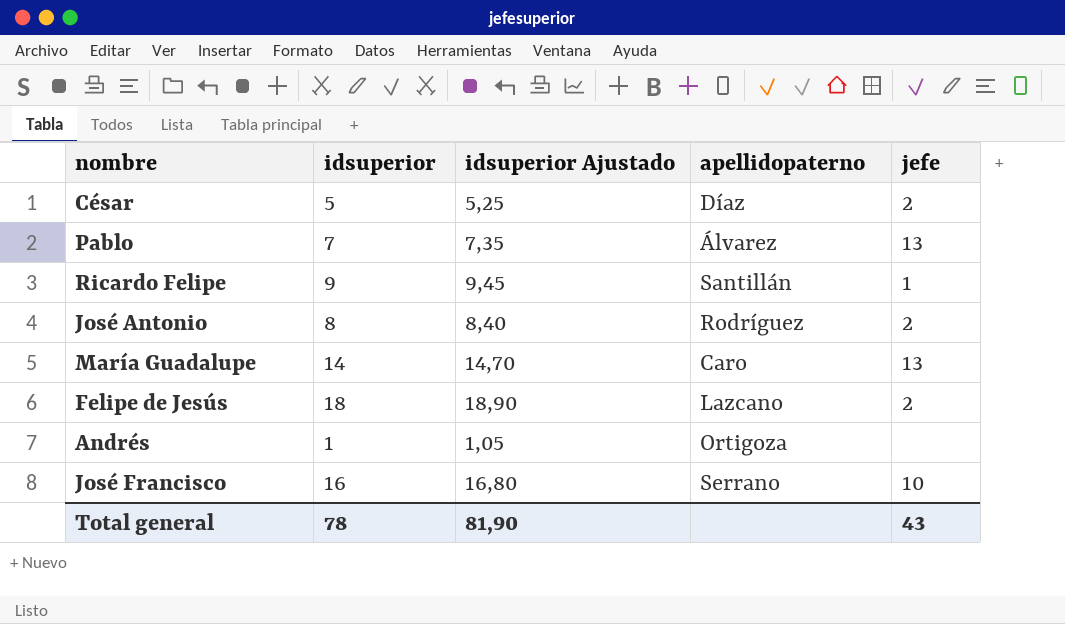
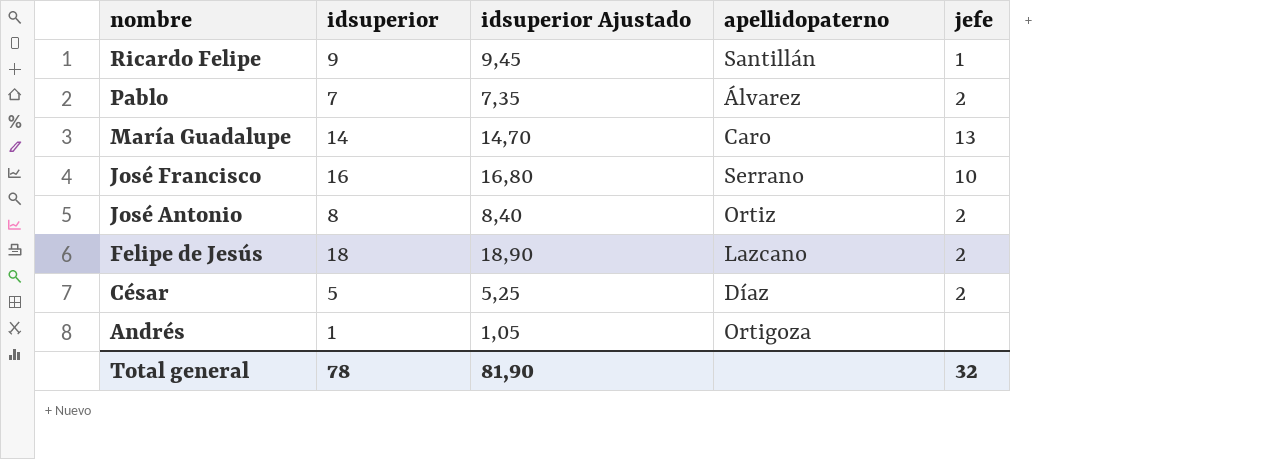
row order: none -> nombre descending
Pablo | jefe: 13 -> 2
José Antonio | apellidopaterno: Rodríguez -> Ortiz
Total general | jefe: 43 -> 32

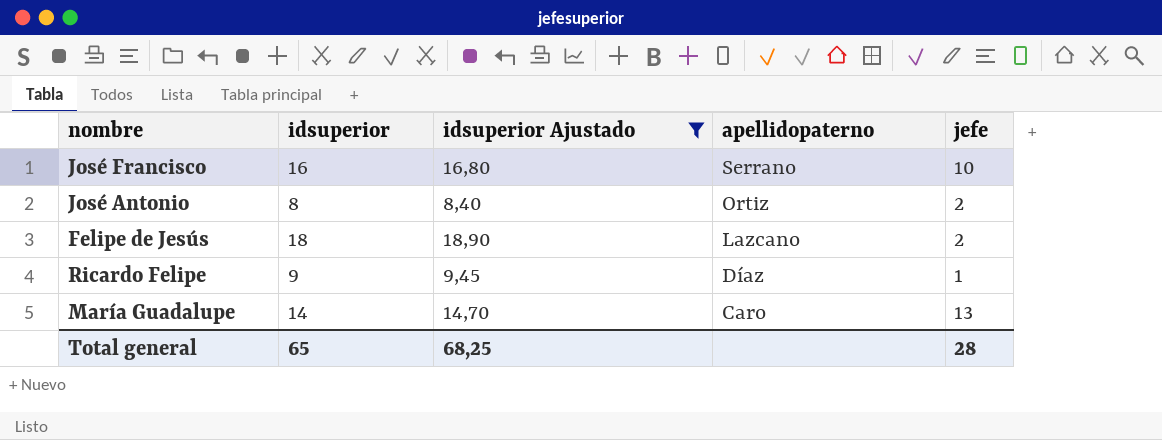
filter: none -> idsuperior Ajustado >= 8,40
row order: nombre descending -> apellidopaterno descending
Ricardo Felipe | apellidopaterno: Santillán -> Díaz
Total general | idsuperior: 78 -> 65
Total general | idsuperior Ajustado: 81,90 -> 68,25
Total general | jefe: 32 -> 28

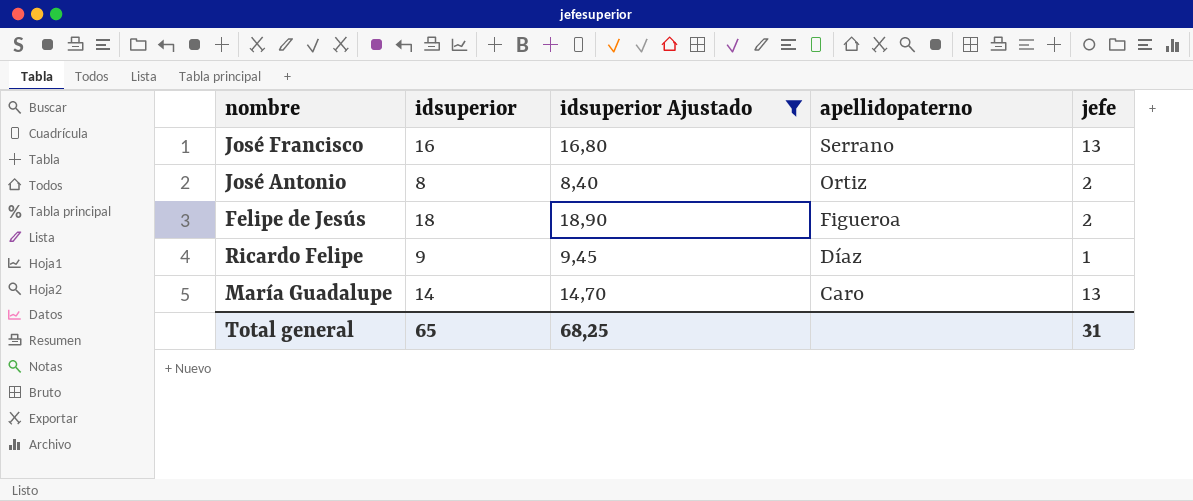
José Francisco | jefe: 10 -> 13
Felipe de Jesús | apellidopaterno: Lazcano -> Figueroa
Total general | jefe: 28 -> 31

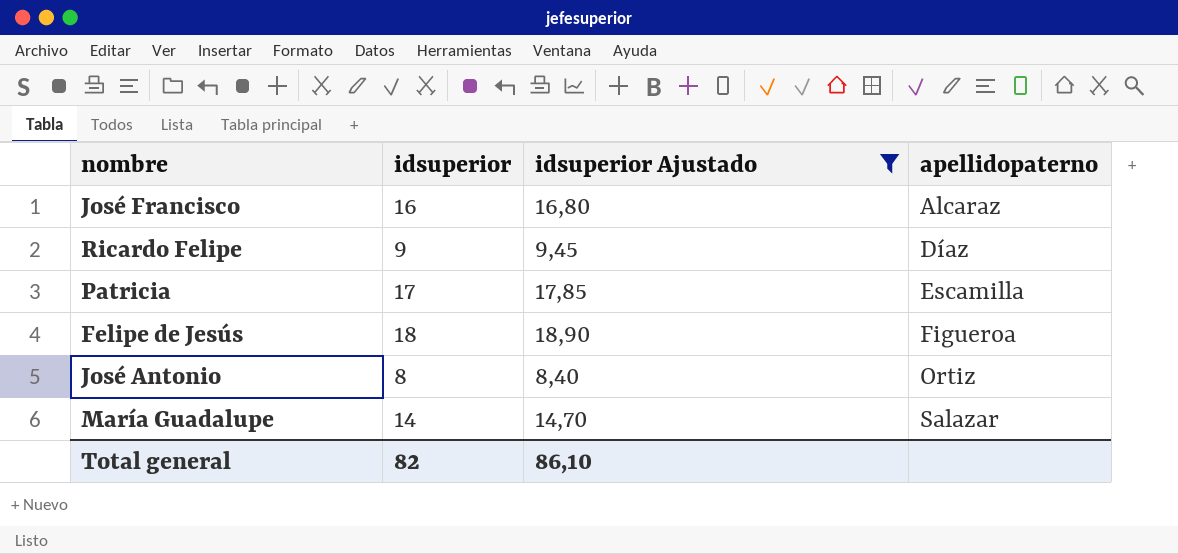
row order: apellidopaterno descending -> apellidopaterno ascending
column jefe | position: 5 -> none
José Francisco | apellidopaterno: Serrano -> Alcaraz
row Patricia: none -> 17 | 17,85 | Escamilla
María Guadalupe | apellidopaterno: Caro -> Salazar
Total general | idsuperior: 65 -> 82
Total general | idsuperior Ajustado: 68,25 -> 86,10

